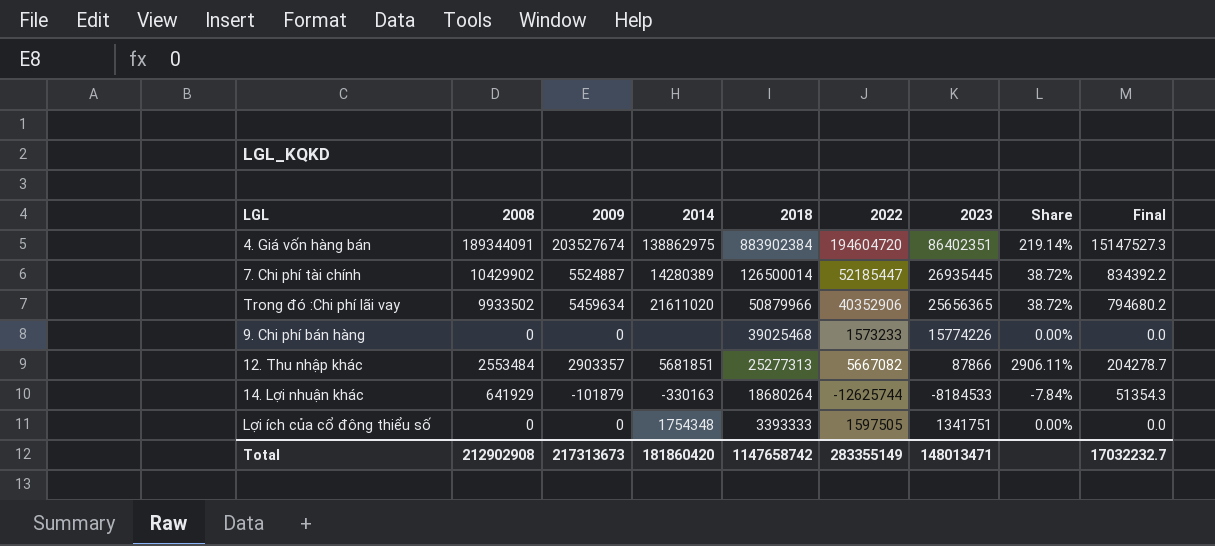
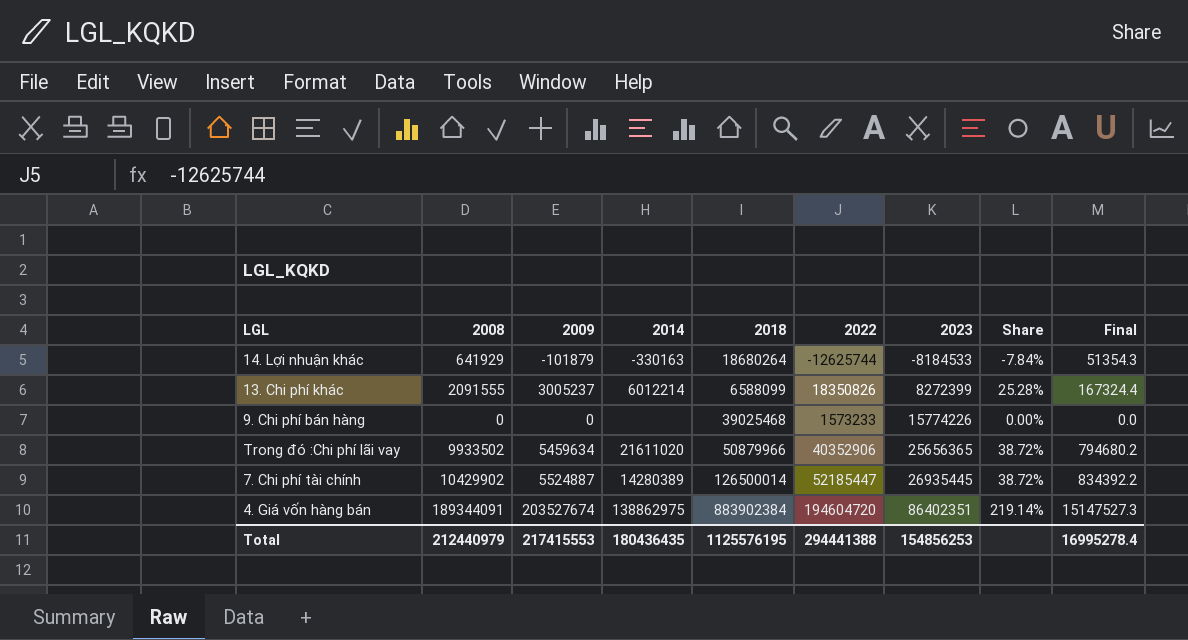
row order: 2018 descending -> 2023 ascending
row 12. Thu nhập khác: 2553484 | 2903357 | 5681851 | 25277313 | 5667082 | 87866 | 2906.11% | 204278.7 -> none
row Lợi ích của cổ đông thiểu số: 0 | 0 | 1754348 | 3393333 | 1597505 | 1341751 | 0.00% | 0.0 -> none
row 13. Chi phí khác: none -> 2091555 | 3005237 | 6012214 | 6588099 | 18350826 | 8272399 | 25.28% | 167324.4
Total | 2008: 212902908 -> 212440979
Total | 2009: 217313673 -> 217415553
Total | 2014: 181860420 -> 180436435
Total | 2018: 1147658742 -> 1125576195
Total | 2022: 283355149 -> 294441388
Total | 2023: 148013471 -> 154856253
Total | Final: 17032232.7 -> 16995278.4

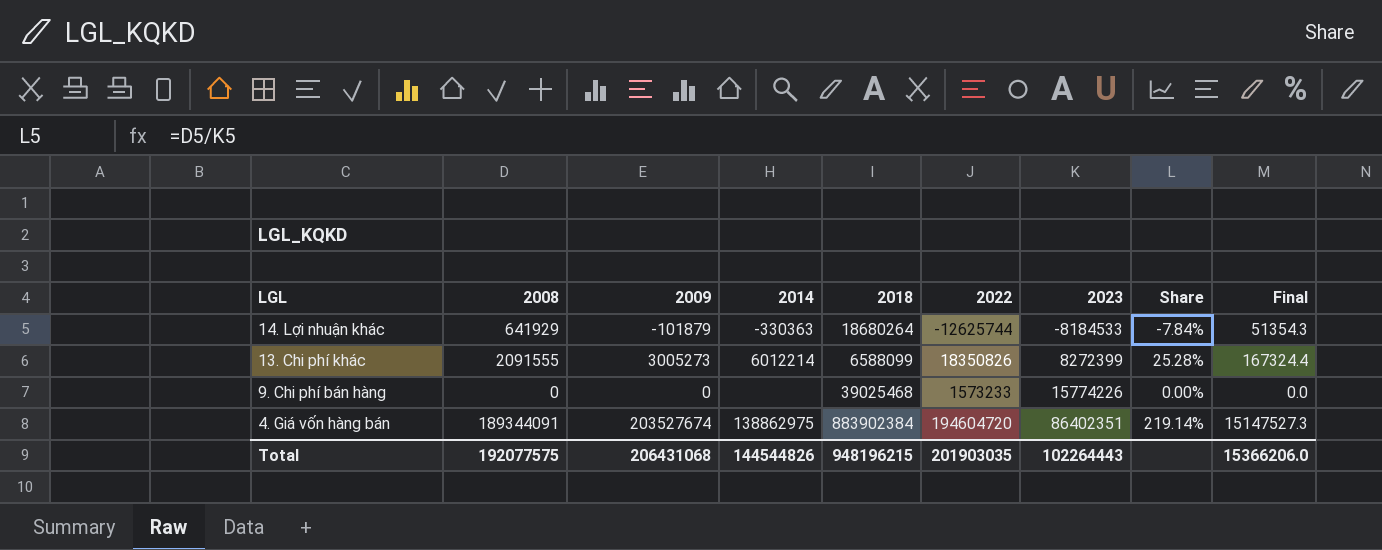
row Trong đó :Chi phí lãi vay: 9933502 | 5459634 | 21611020 | 50879966 | 40352906 | 25656365 | 38.72% | 794680.2 -> none
row 7. Chi phí tài chính: 10429902 | 5524887 | 14280389 | 126500014 | 52185447 | 26935445 | 38.72% | 834392.2 -> none
14. Lợi nhuận khác | 2014: -330163 -> -330363
13. Chi phí khác | 2009: 3005237 -> 3005273
Total | 2008: 212440979 -> 192077575
Total | 2009: 217415553 -> 206431068
Total | 2014: 180436435 -> 144544826
Total | 2018: 1125576195 -> 948196215
Total | 2022: 294441388 -> 201903035
Total | 2023: 154856253 -> 102264443
Total | Final: 16995278.4 -> 15366206.0

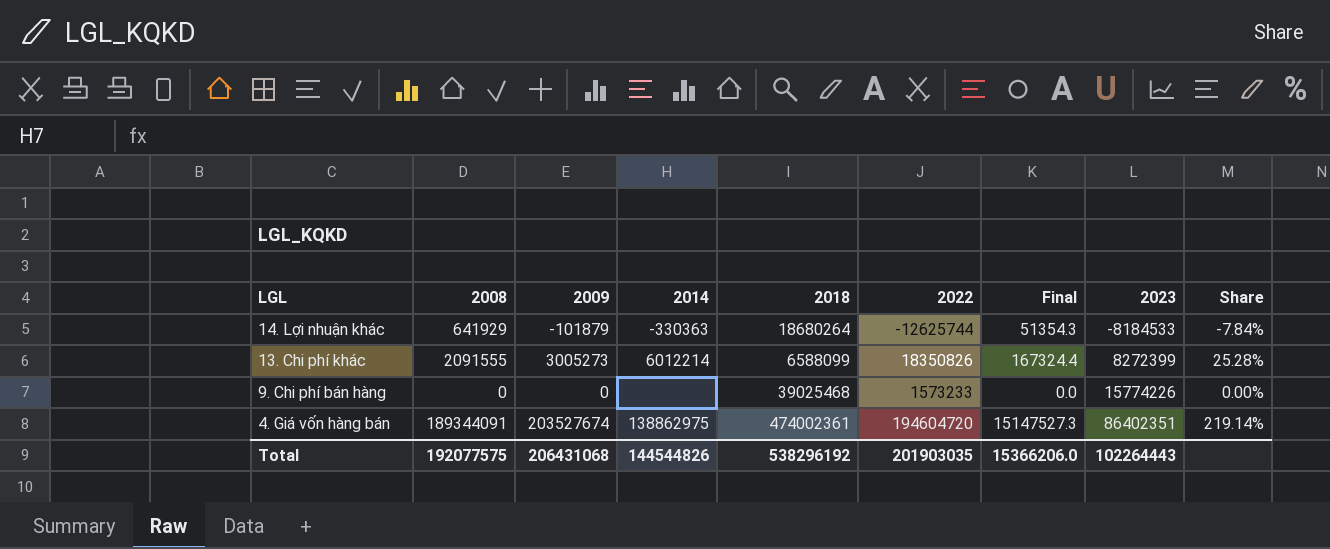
column Final | position: 9 -> 7
4. Giá vốn hàng bán | 2018: 883902384 -> 474002361
Total | 2018: 948196215 -> 538296192

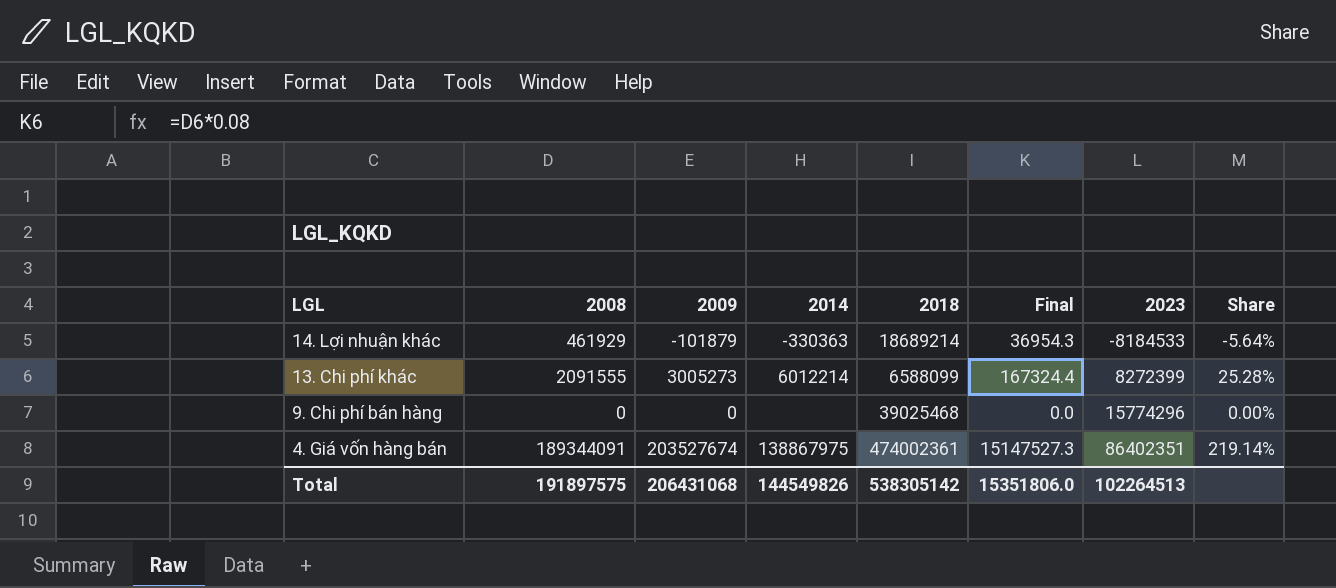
column 2022 | position: 6 -> none
14. Lợi nhuận khác | 2008: 641929 -> 461929
14. Lợi nhuận khác | 2018: 18680264 -> 18689214
14. Lợi nhuận khác | Final: 51354.3 -> 36954.3
14. Lợi nhuận khác | Share: -7.84% -> -5.64%
9. Chi phí bán hàng | 2023: 15774226 -> 15774296
4. Giá vốn hàng bán | 2014: 138862975 -> 138867975
Total | 2008: 192077575 -> 191897575
Total | 2014: 144544826 -> 144549826
Total | 2018: 538296192 -> 538305142
Total | Final: 15366206.0 -> 15351806.0
Total | 2023: 102264443 -> 102264513

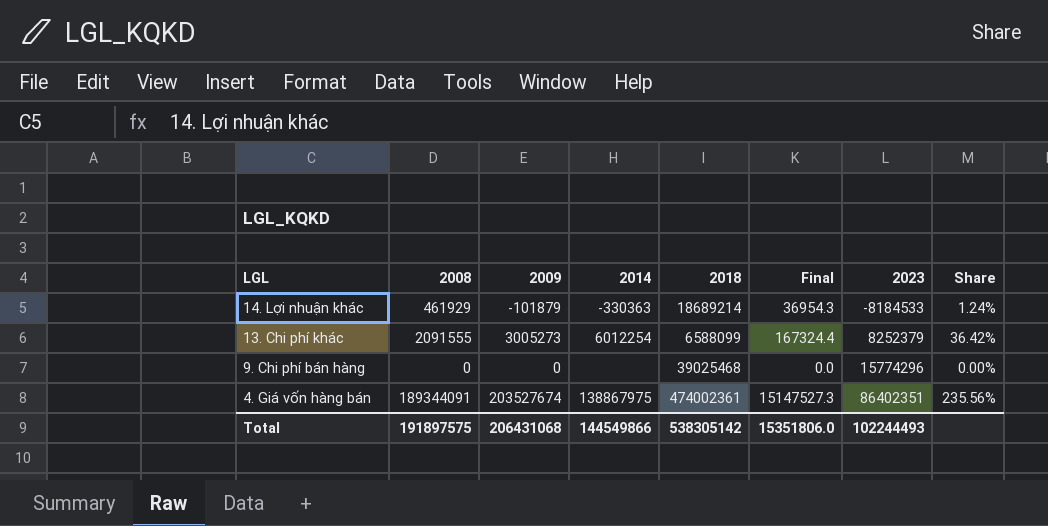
column Share | formula: [2008] / [2023] -> [2009] / [2023]
13. Chi phí khác | 2014: 6012214 -> 6012254
13. Chi phí khác | 2023: 8272399 -> 8252379
Total | 2014: 144549826 -> 144549866
Total | 2023: 102264513 -> 102244493

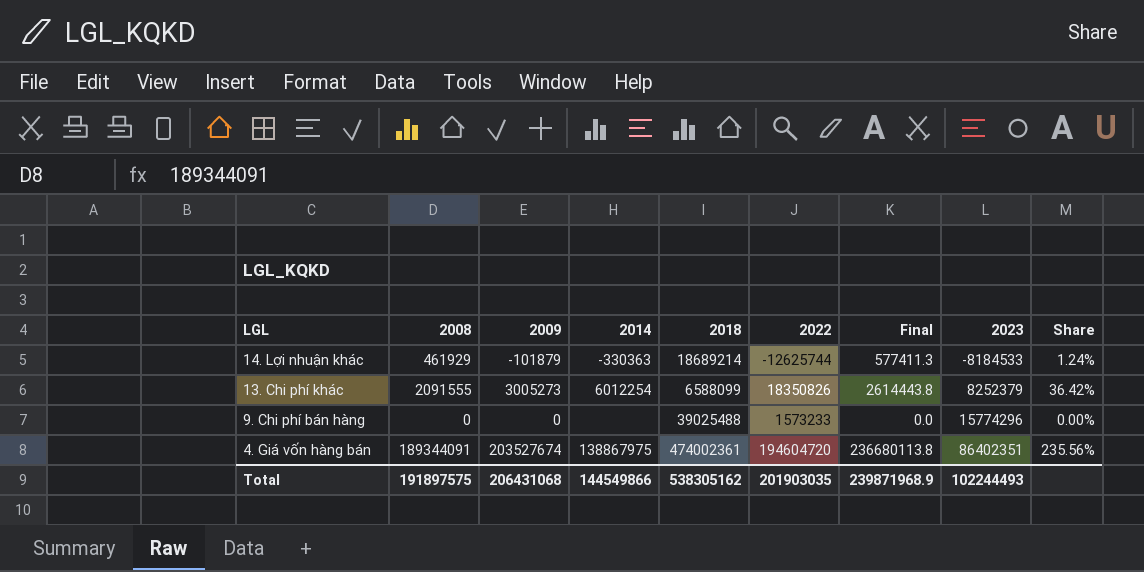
column 2022 | position: none -> 6
column Final | formula: [2008] * 0.08 -> [2008] * 1.25
9. Chi phí bán hàng | 2018: 39025468 -> 39025488
Total | 2018: 538305142 -> 538305162
Total | Final: 15351806.0 -> 239871968.9

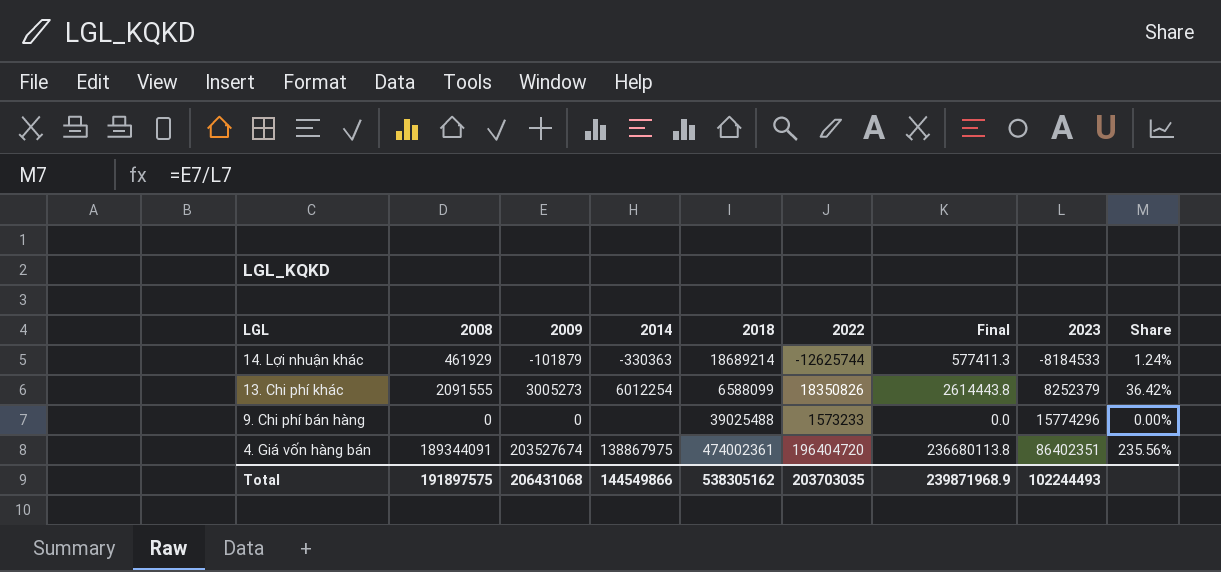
4. Giá vốn hàng bán | 2022: 194604720 -> 196404720
Total | 2022: 201903035 -> 203703035

